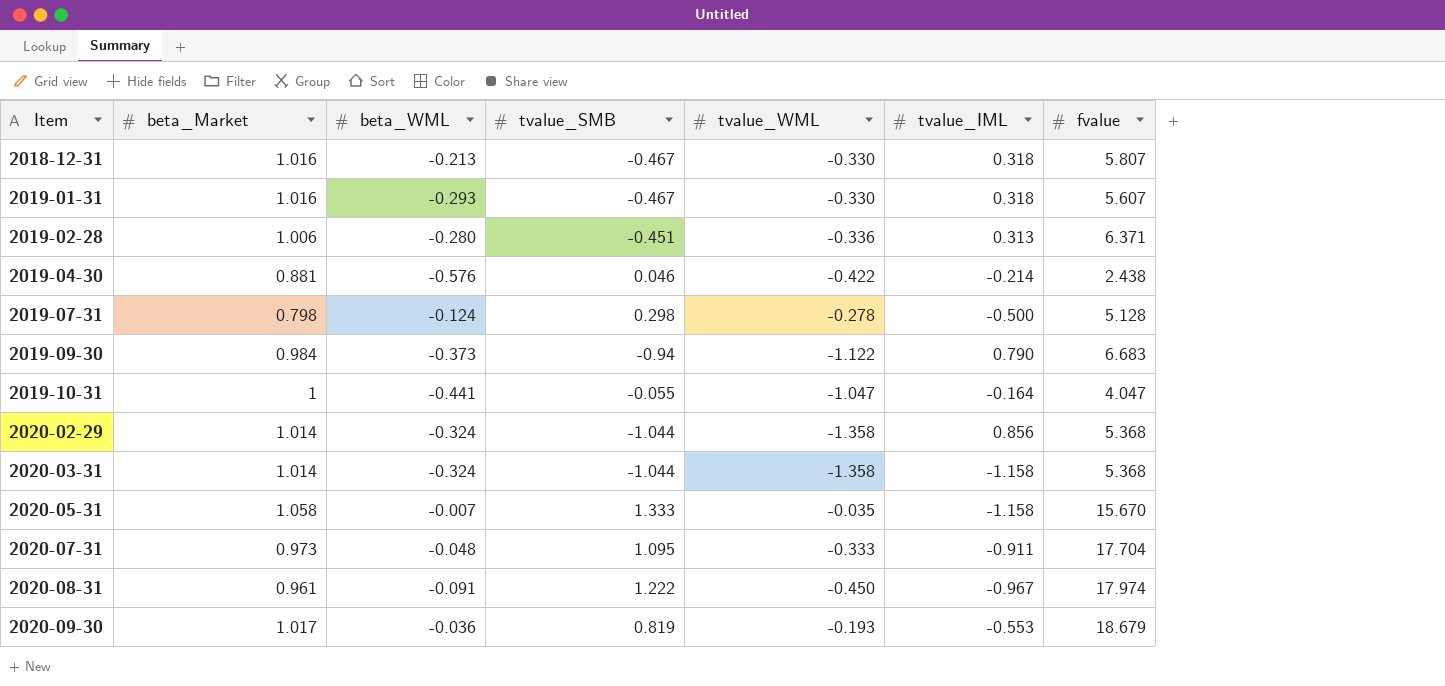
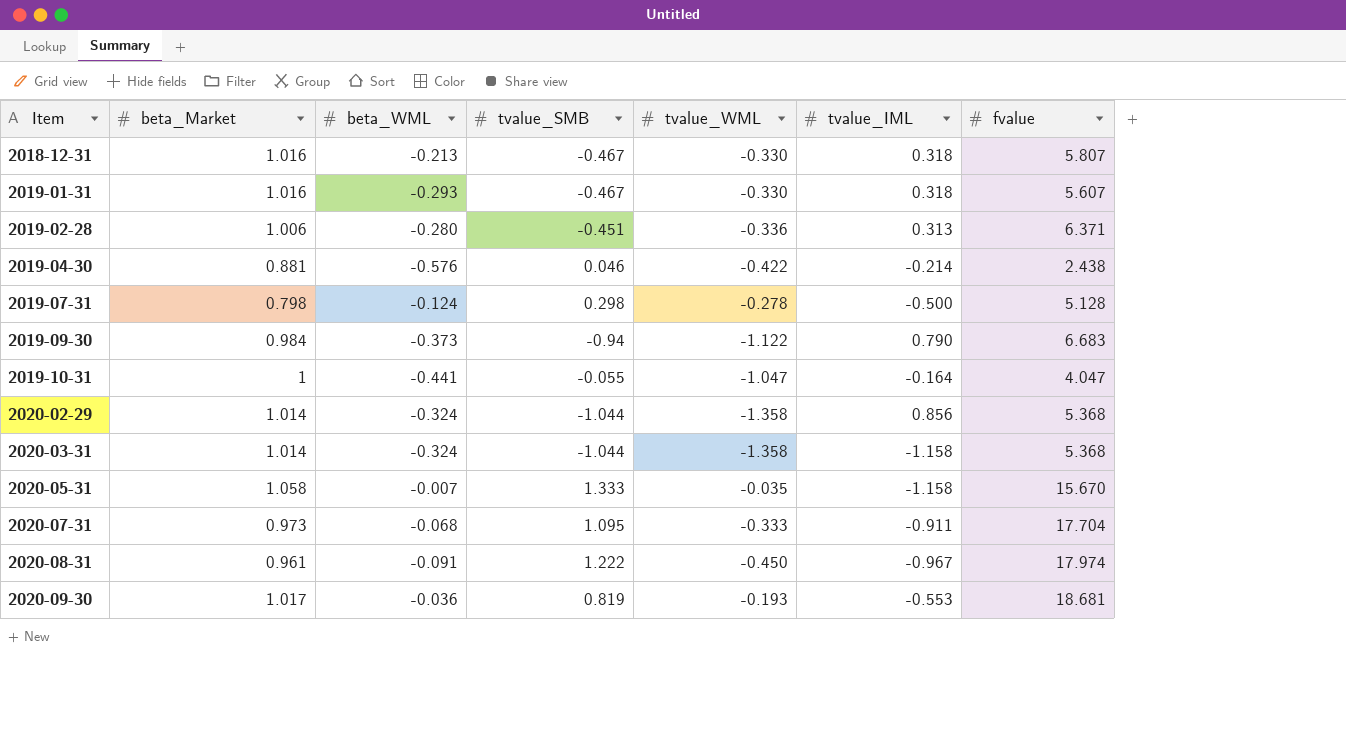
2020-07-31 | beta_WML: -0.048 -> -0.068
2020-09-30 | fvalue: 18.679 -> 18.681

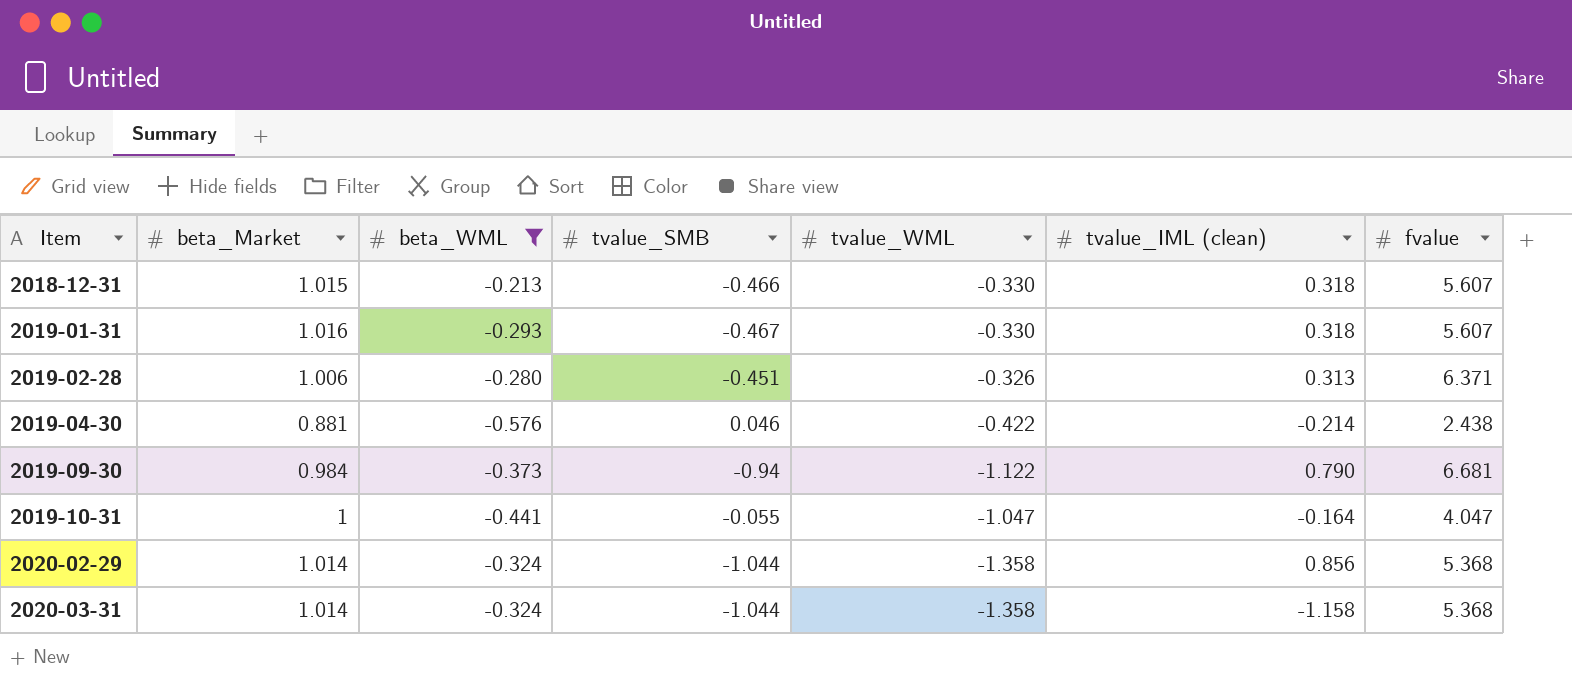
filter: none -> beta_WML <= -0.213
column name: tvalue_IML -> tvalue_IML (clean)
2018-12-31 | beta_Market: 1.016 -> 1.015
2018-12-31 | tvalue_SMB: -0.467 -> -0.466
2018-12-31 | fvalue: 5.807 -> 5.607
2019-02-28 | tvalue_WML: -0.336 -> -0.326
2019-09-30 | fvalue: 6.683 -> 6.681

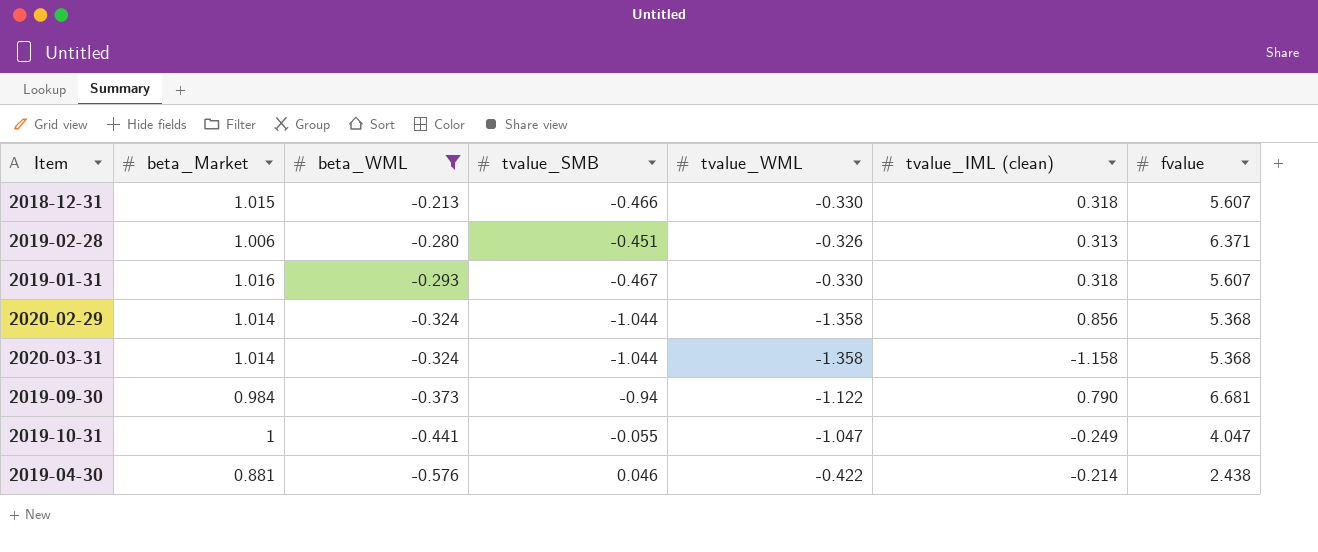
row order: Item ascending -> beta_WML descending
2019-10-31 | tvalue_IML (clean): -0.164 -> -0.249

